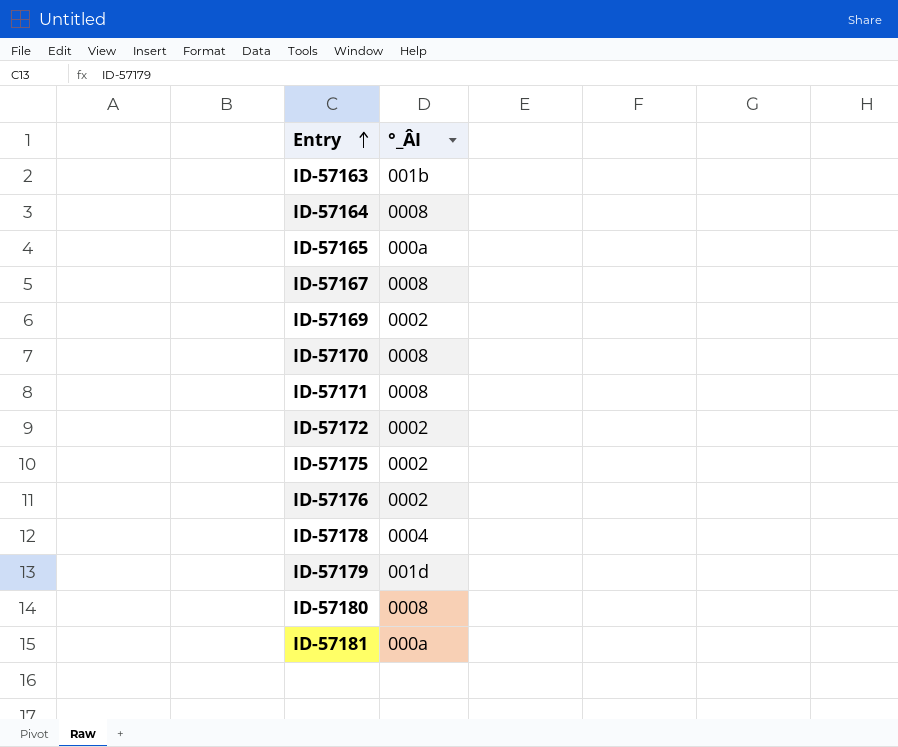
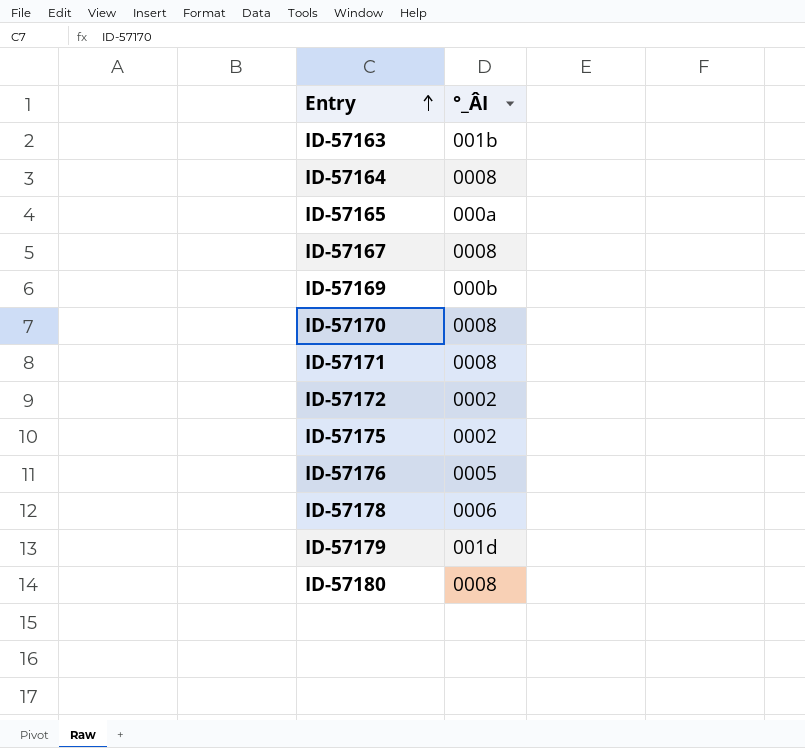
row ID-57181: 000a -> none
ID-57169 | °_ÂI: 0002 -> 000b
ID-57176 | °_ÂI: 0002 -> 0005
ID-57178 | °_ÂI: 0004 -> 0006

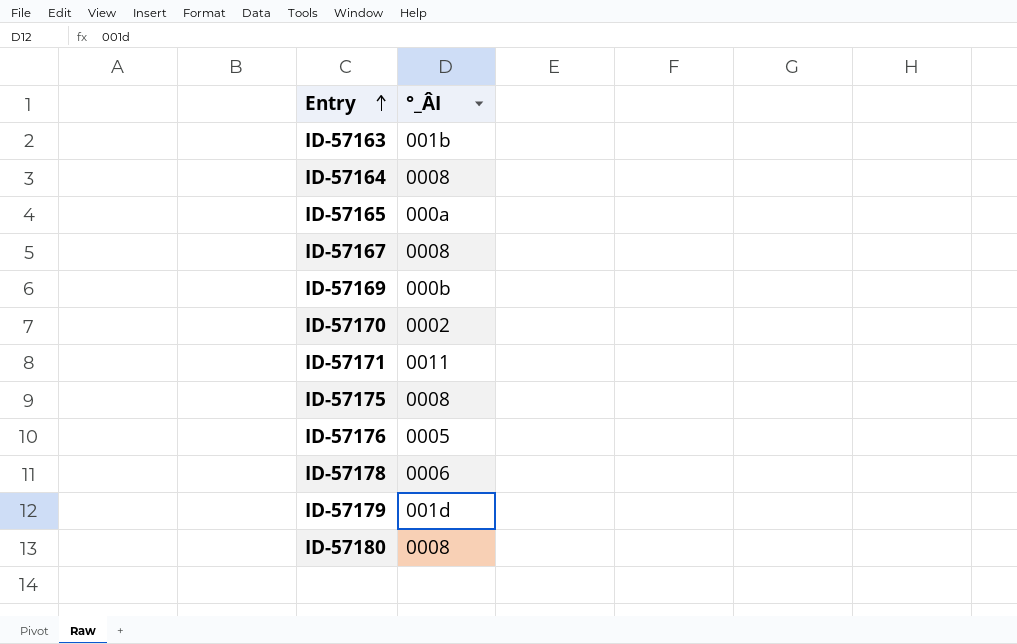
row ID-57172: 0002 -> none
ID-57170 | °_ÂI: 0008 -> 0002
ID-57171 | °_ÂI: 0008 -> 0011
ID-57175 | °_ÂI: 0002 -> 0008

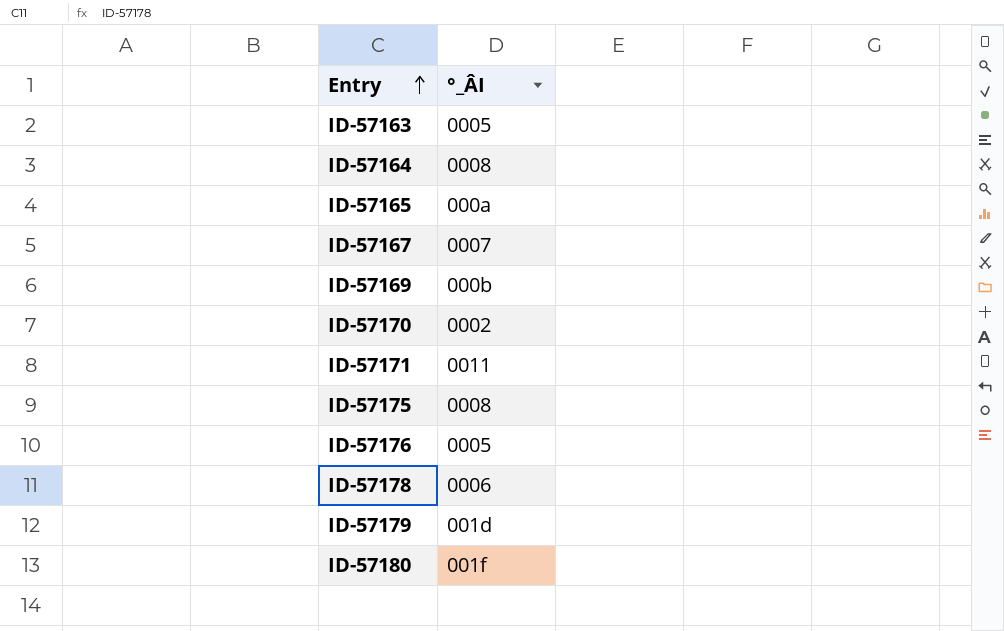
ID-57163 | °_ÂI: 001b -> 0005
ID-57167 | °_ÂI: 0008 -> 0007
ID-57180 | °_ÂI: 0008 -> 001f

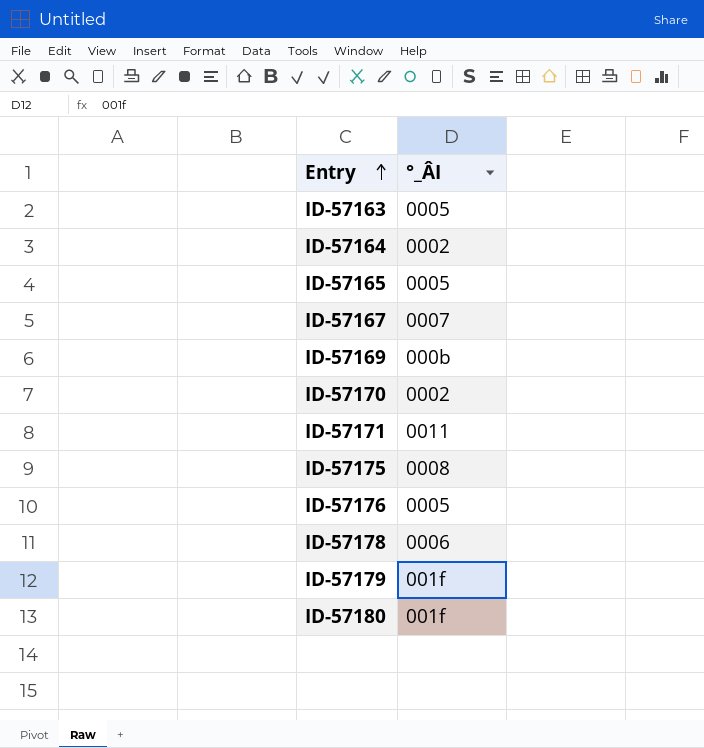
ID-57164 | °_ÂI: 0008 -> 0002
ID-57165 | °_ÂI: 000a -> 0005
ID-57179 | °_ÂI: 001d -> 001f

